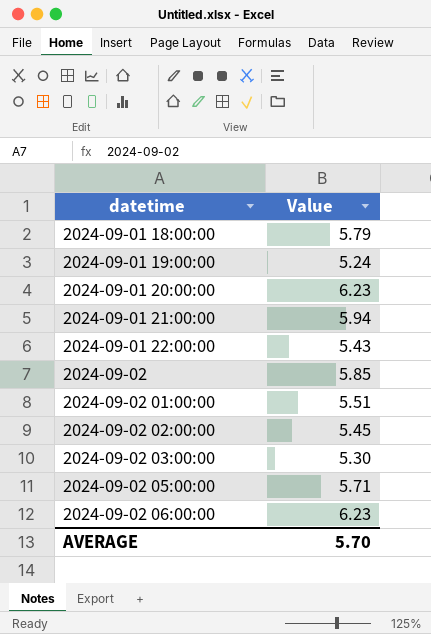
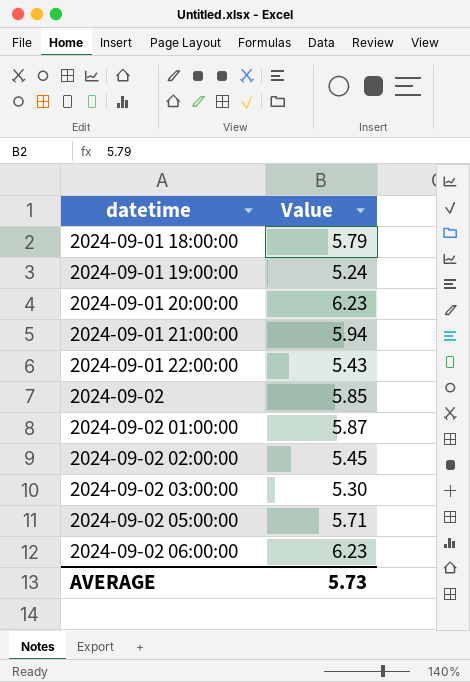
2024-09-02 01:00:00 | Value: 5.51 -> 5.87
AVERAGE | Value: 5.70 -> 5.73

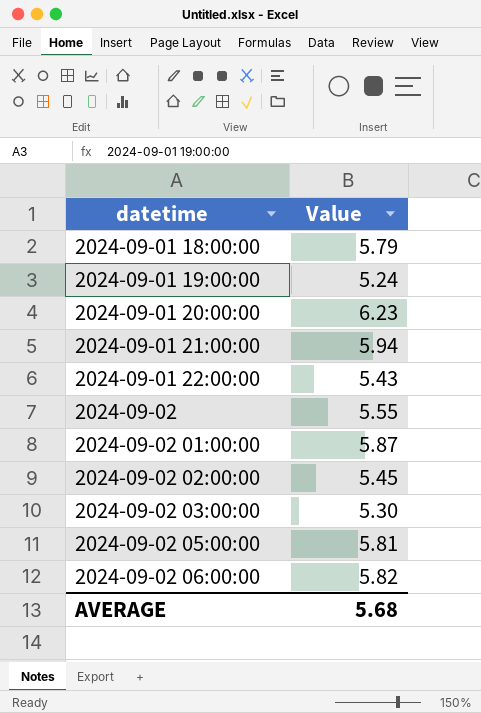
2024-09-02 | Value: 5.85 -> 5.55
2024-09-02 05:00:00 | Value: 5.71 -> 5.81
2024-09-02 06:00:00 | Value: 6.23 -> 5.82
AVERAGE | Value: 5.73 -> 5.68

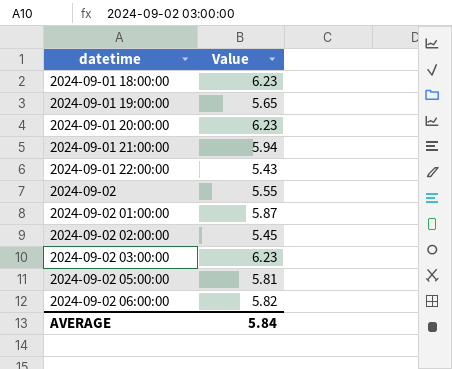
2024-09-01 18:00:00 | Value: 5.79 -> 6.23
2024-09-01 19:00:00 | Value: 5.24 -> 5.65
2024-09-02 03:00:00 | Value: 5.30 -> 6.23
AVERAGE | Value: 5.68 -> 5.84

